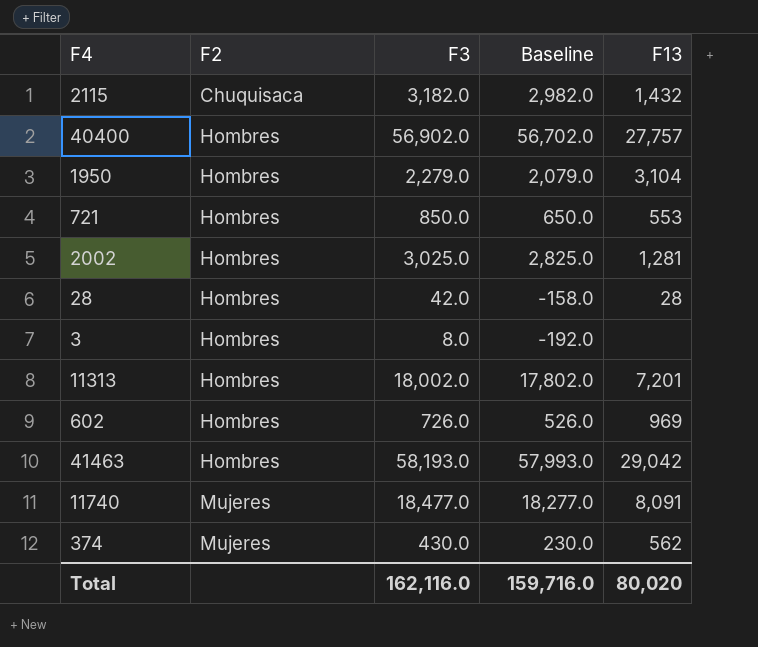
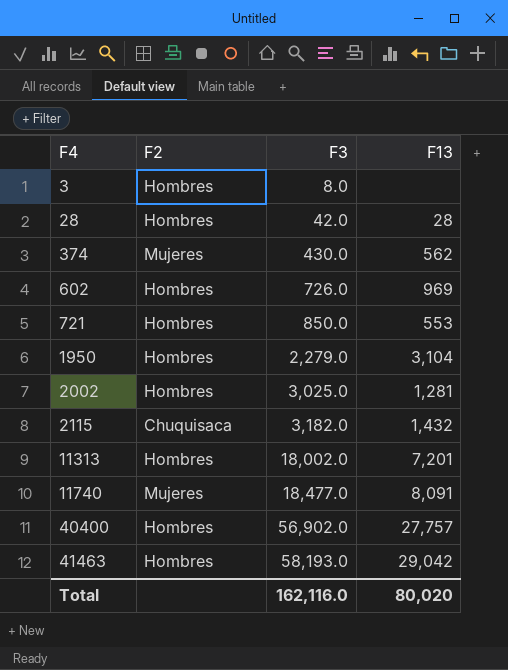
row order: F2 ascending -> F4 ascending
column Baseline | formula: [F3] - 200 -> none

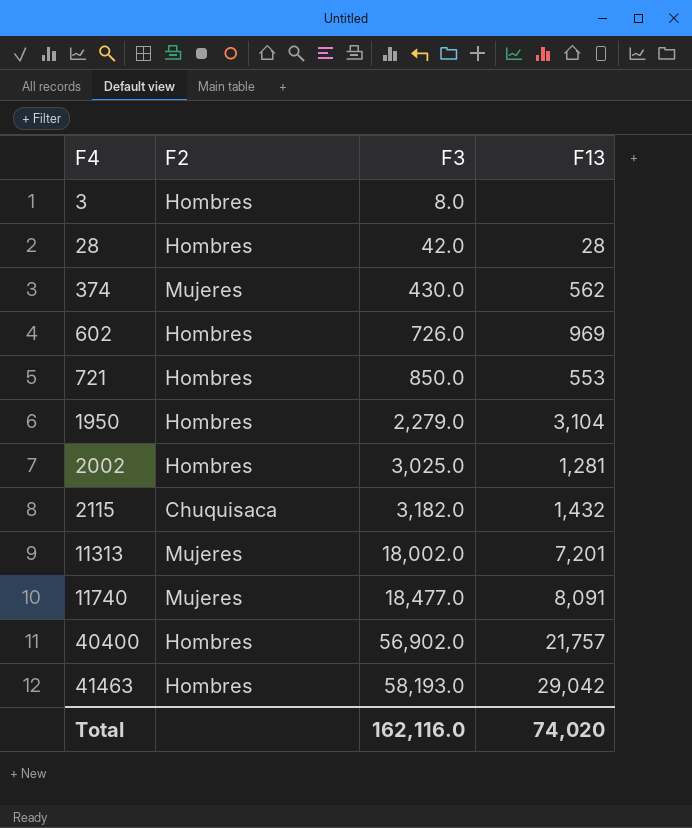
11313 | F2: Hombres -> Mujeres
40400 | F13: 27,757 -> 21,757
Total | F13: 80,020 -> 74,020

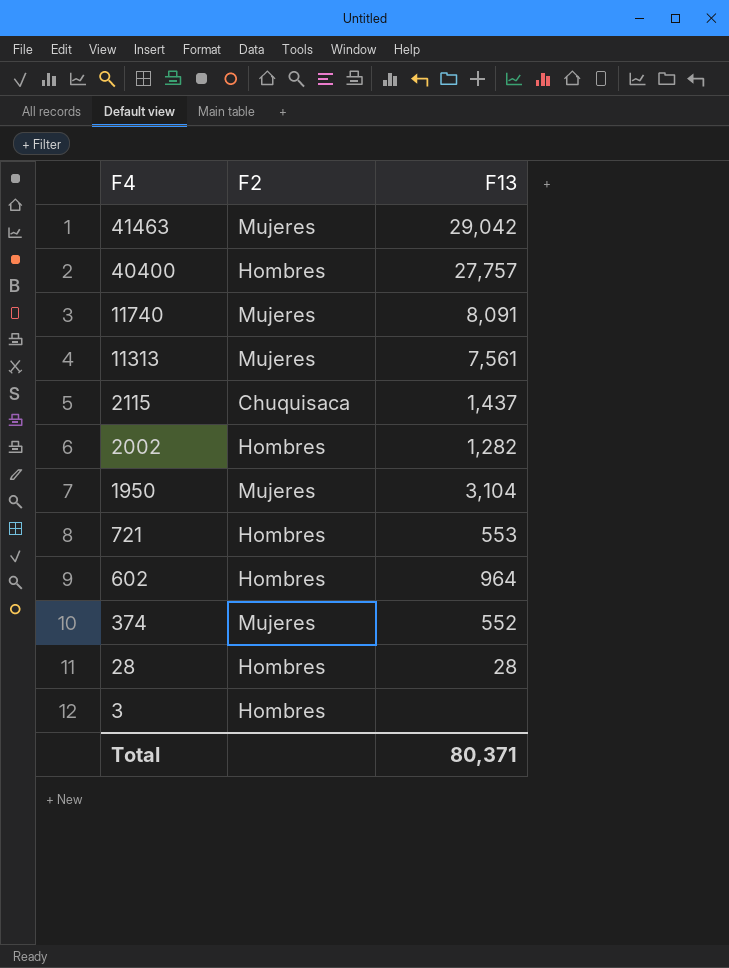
row order: F4 ascending -> F4 descending
column F3 | position: 3 -> none
41463 | F2: Hombres -> Mujeres
40400 | F13: 21,757 -> 27,757
11313 | F13: 7,201 -> 7,561
2115 | F13: 1,432 -> 1,437
2002 | F13: 1,281 -> 1,282
1950 | F2: Hombres -> Mujeres
602 | F13: 969 -> 964
374 | F13: 562 -> 552
Total | F13: 74,020 -> 80,371

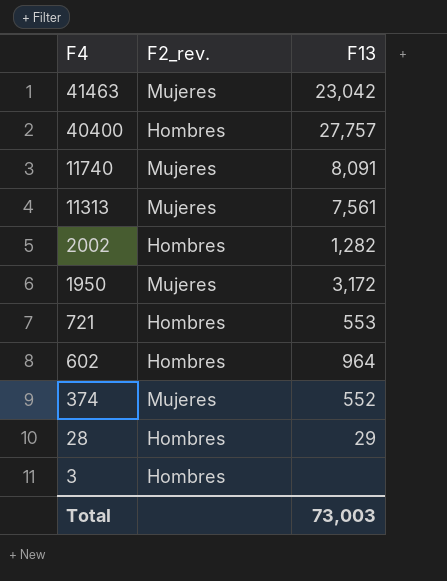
column name: F2 -> F2_rev.
row 2115: Chuquisaca | 1,437 -> none
41463 | F13: 29,042 -> 23,042
1950 | F13: 3,104 -> 3,172
28 | F13: 28 -> 29
Total | F13: 80,371 -> 73,003

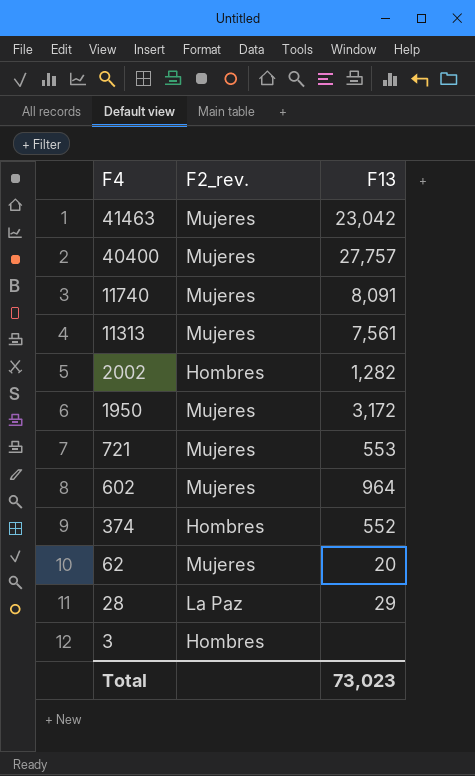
40400 | F2_rev.: Hombres -> Mujeres
721 | F2_rev.: Hombres -> Mujeres
602 | F2_rev.: Hombres -> Mujeres
374 | F2_rev.: Mujeres -> Hombres
row 62: none -> Mujeres | 20
28 | F2_rev.: Hombres -> La Paz
Total | F13: 73,003 -> 73,023

